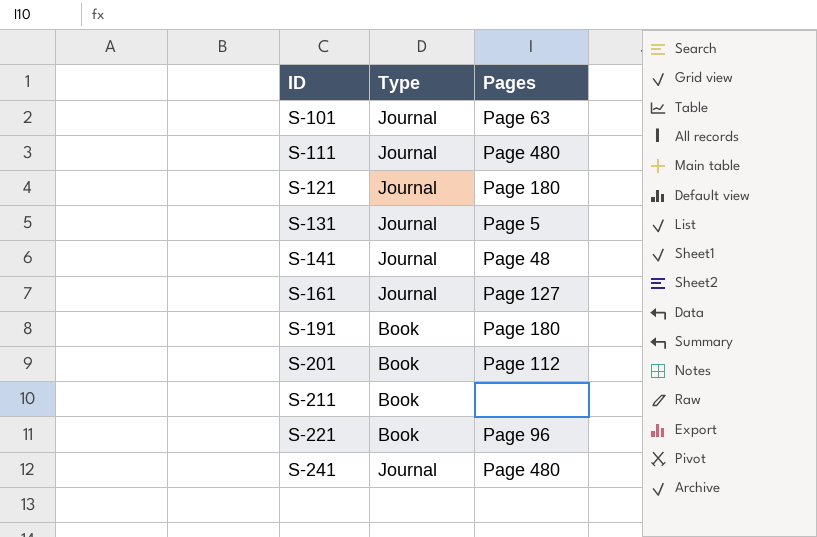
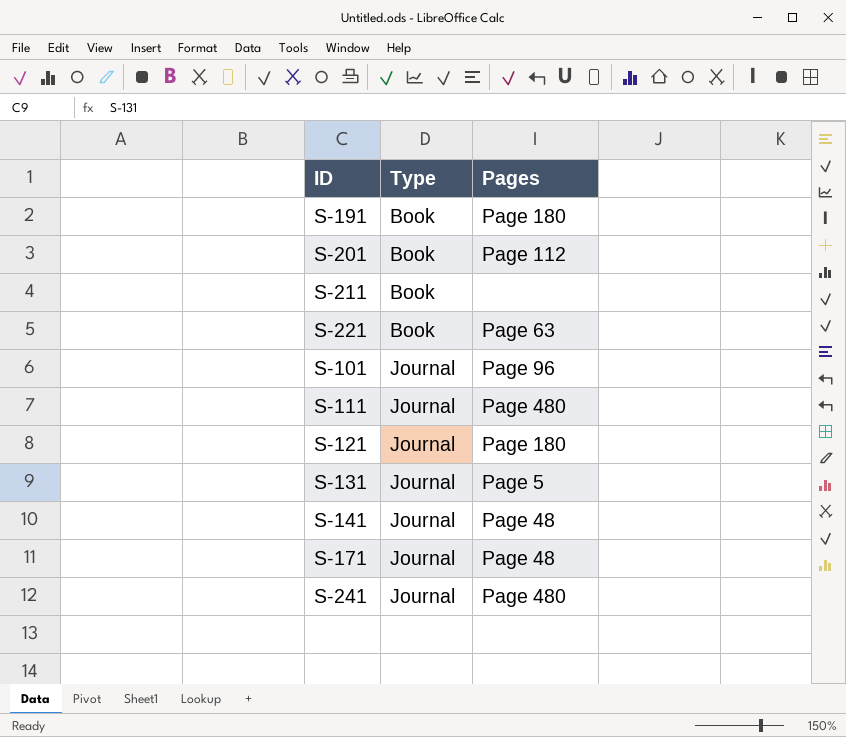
row order: ID ascending -> Type ascending
row S-161: Journal | Page 127 -> none
S-221 | Pages: Page 96 -> Page 63
S-101 | Pages: Page 63 -> Page 96
row S-171: none -> Journal | Page 48

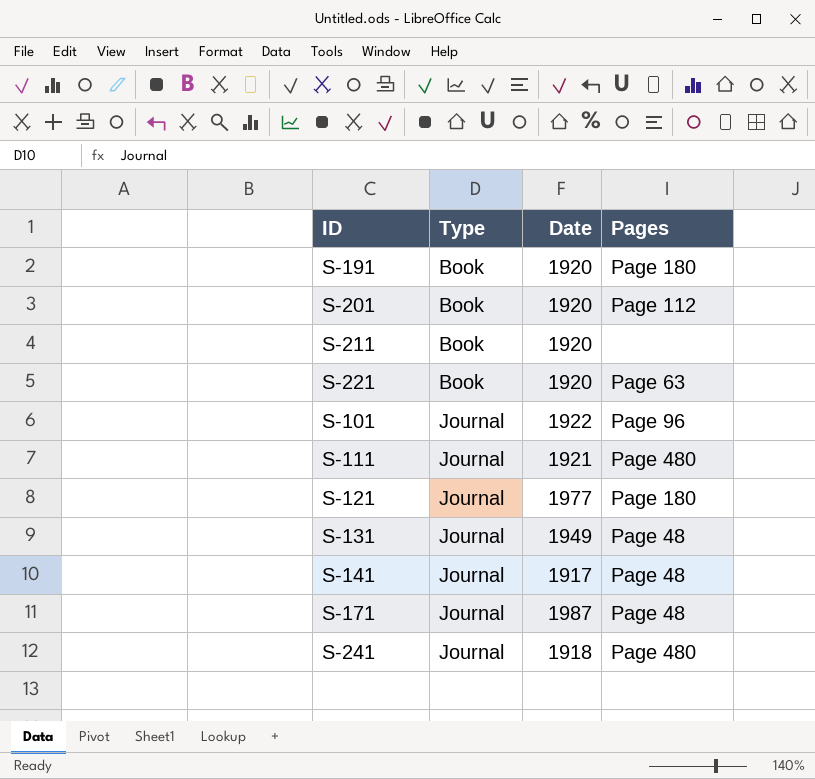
column Date | position: none -> 3
S-131 | Pages: Page 5 -> Page 48

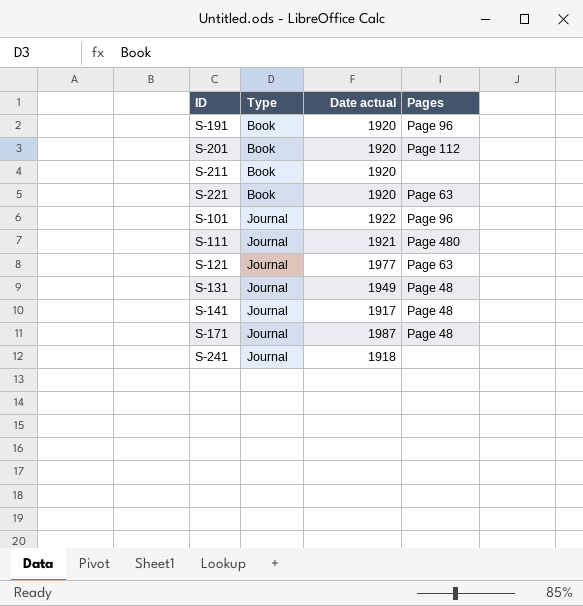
column name: Date -> Date actual
S-191 | Pages: Page 180 -> Page 96
S-121 | Pages: Page 180 -> Page 63
S-241 | Pages: Page 480 -> none

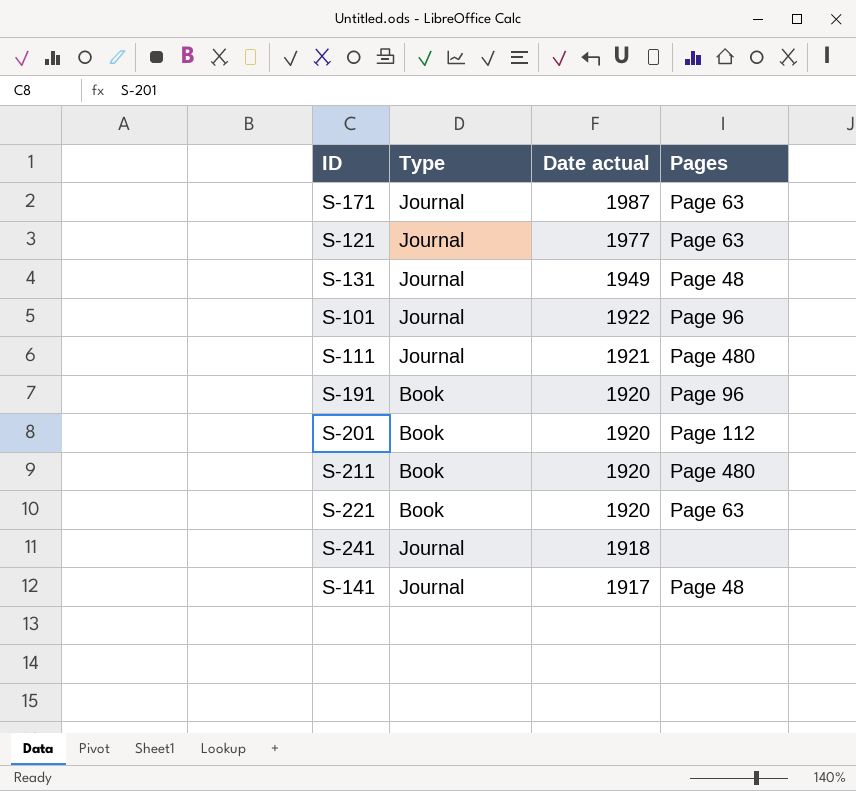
row order: Type ascending -> Date actual descending
S-171 | Pages: Page 48 -> Page 63
S-211 | Pages: none -> Page 480

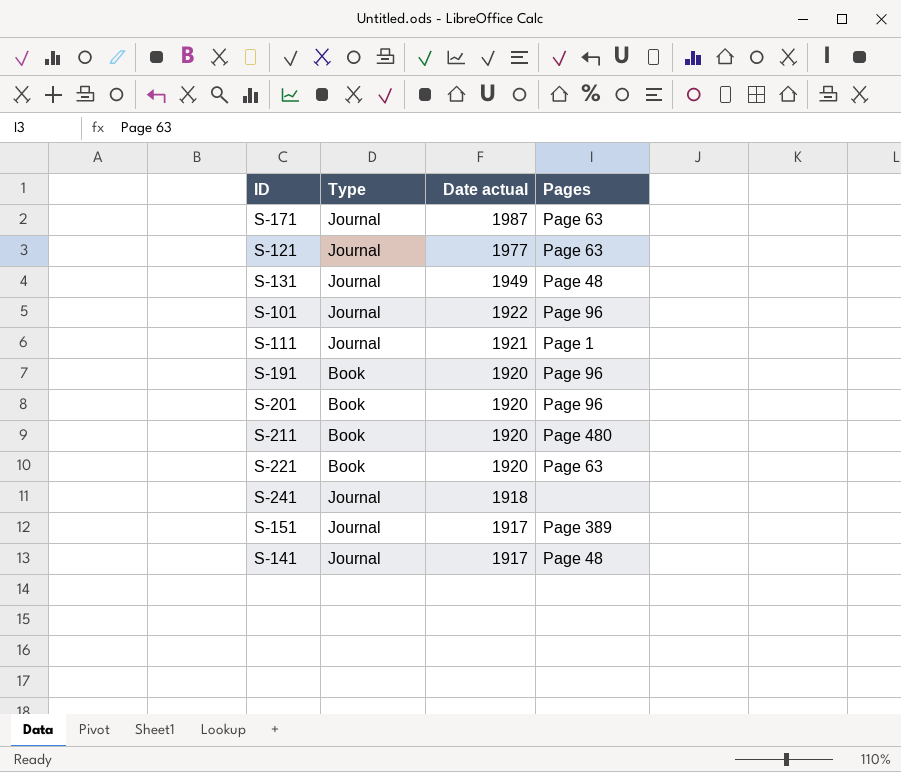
S-111 | Pages: Page 480 -> Page 1
S-201 | Pages: Page 112 -> Page 96
row S-151: none -> Journal | 1917 | Page 389

